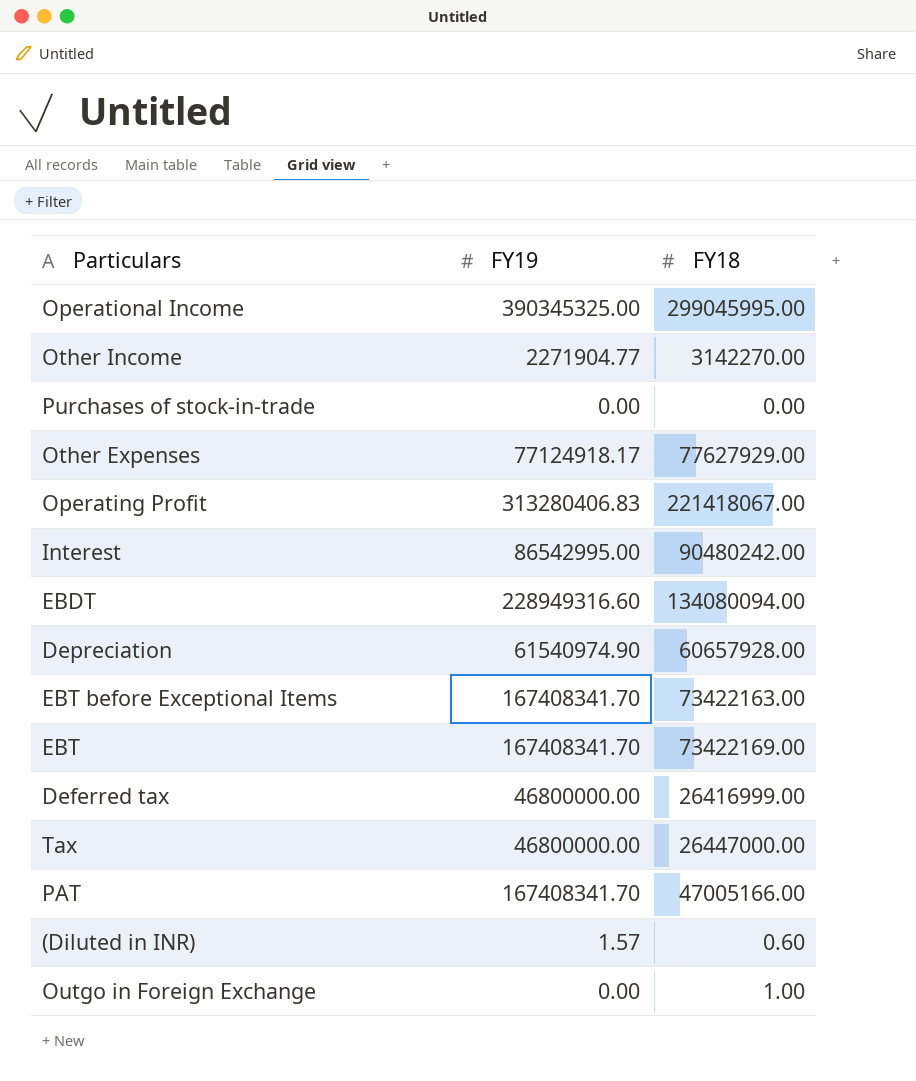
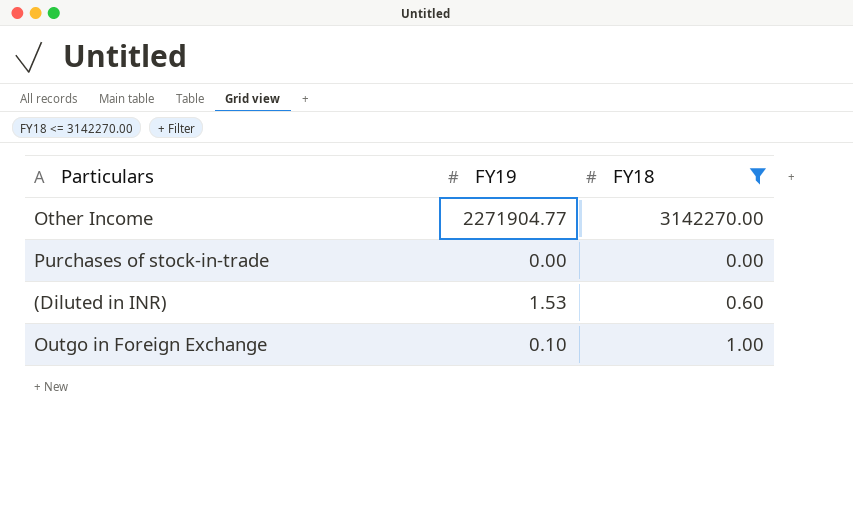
filter: none -> FY18 <= 3142270.00
(Diluted in INR) | FY19: 1.57 -> 1.53
Outgo in Foreign Exchange | FY19: 0.00 -> 0.10

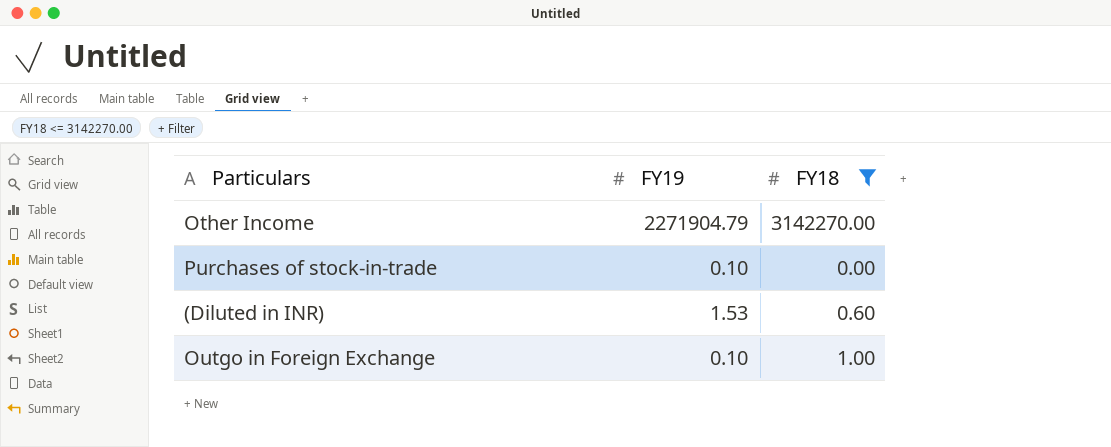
Other Income | FY19: 2271904.77 -> 2271904.79
Purchases of stock-in-trade | FY19: 0.00 -> 0.10

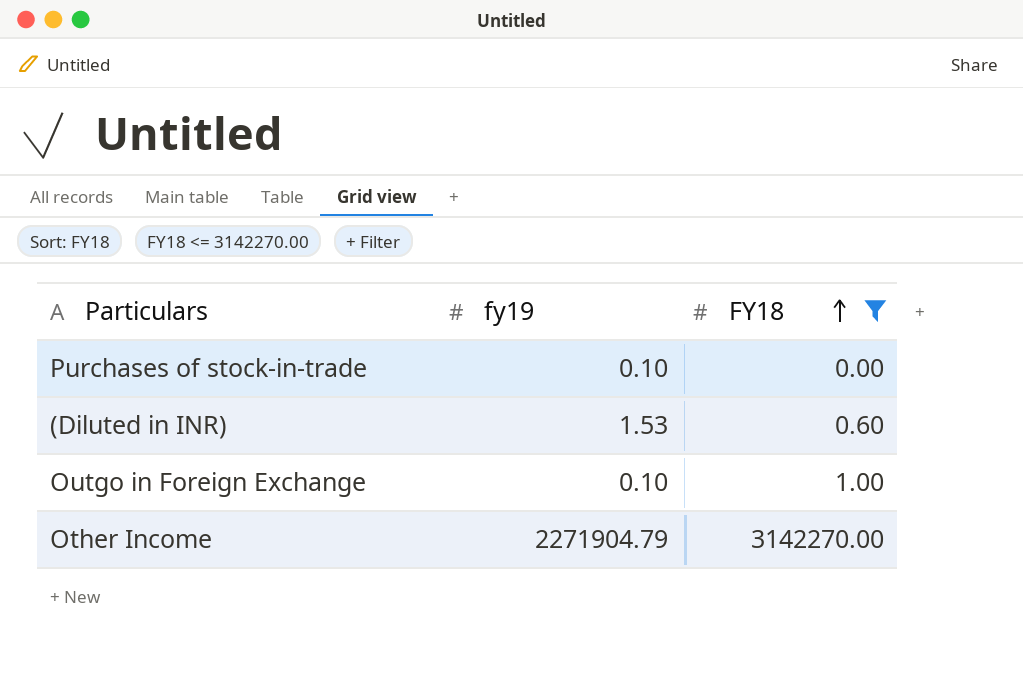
row order: none -> FY18 ascending
column name: FY19 -> fy19

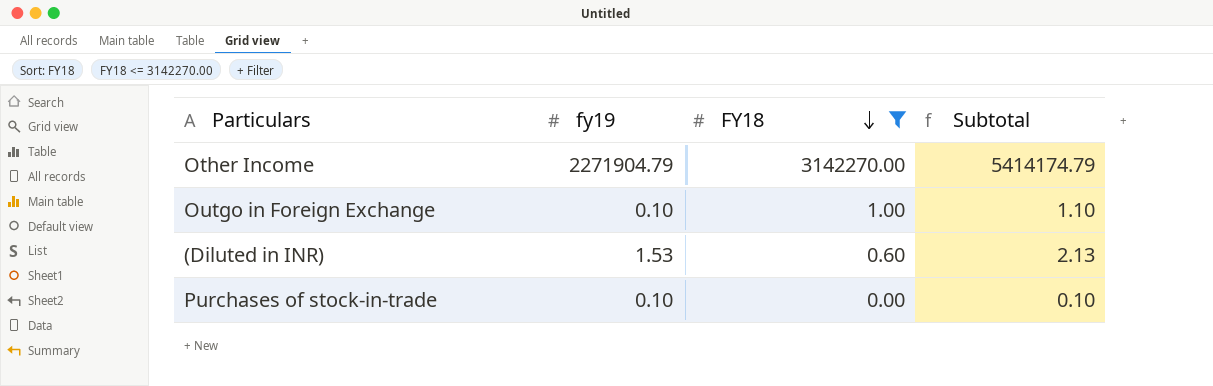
row order: FY18 ascending -> FY18 descending
column Subtotal | formula: none -> [fy19] + [FY18]

